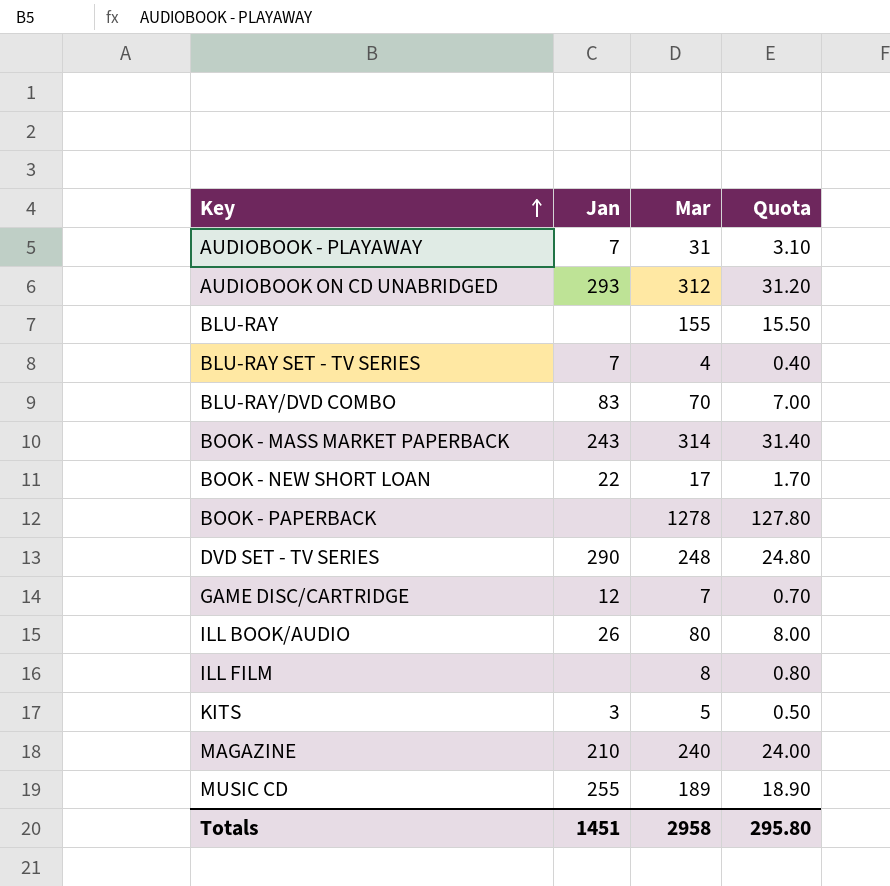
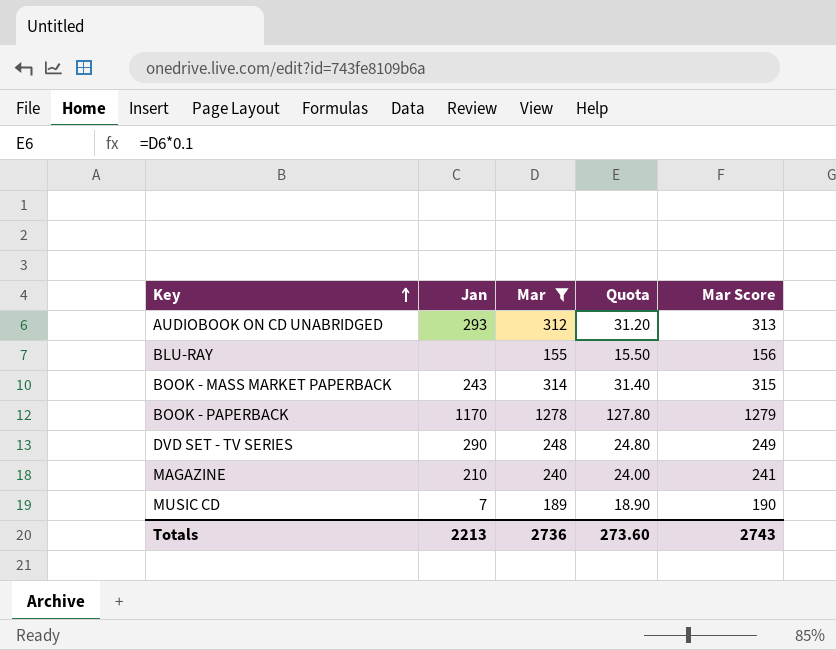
filter: none -> Mar >= 155
column Mar Score | formula: none -> [Mar] + 1
BOOK - PAPERBACK | Jan: none -> 1170
MUSIC CD | Jan: 255 -> 7
Totals | Jan: 1451 -> 2213
Totals | Mar: 2958 -> 2736
Totals | Quota: 295.80 -> 273.60

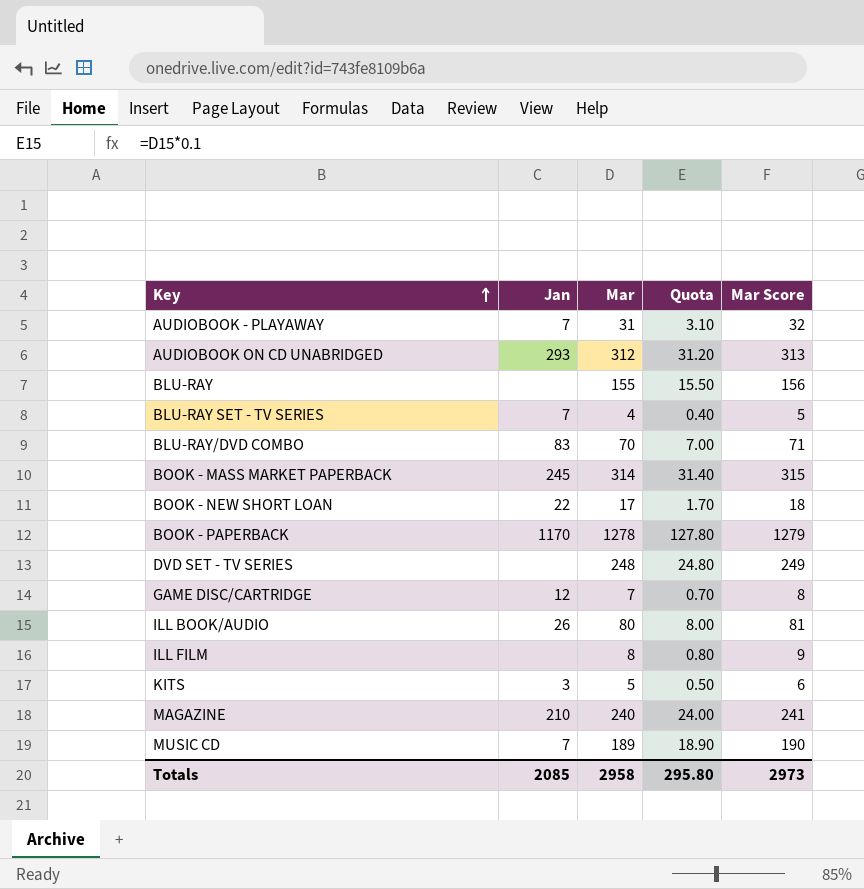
filter: Mar >= 155 -> none
BOOK - MASS MARKET PAPERBACK | Jan: 243 -> 245
DVD SET - TV SERIES | Jan: 290 -> none
Totals | Jan: 2213 -> 2085
Totals | Mar: 2736 -> 2958
Totals | Quota: 273.60 -> 295.80
Totals | Mar Score: 2743 -> 2973

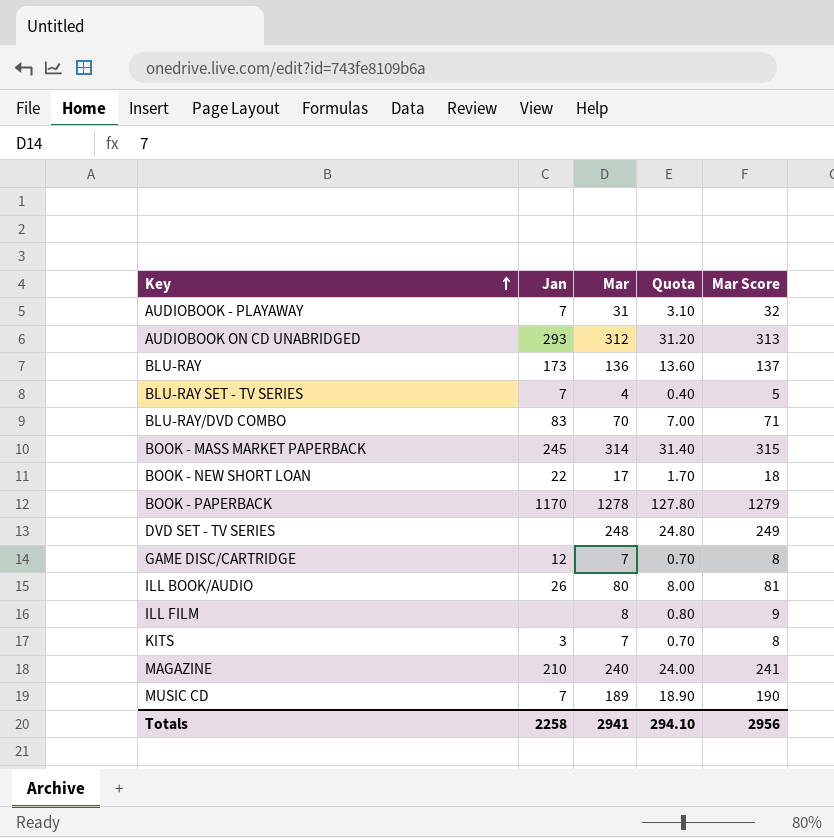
BLU-RAY | Jan: none -> 173
BLU-RAY | Mar: 155 -> 136
BLU-RAY | Quota: 15.50 -> 13.60
BLU-RAY | Mar Score: 156 -> 137
KITS | Mar: 5 -> 7
KITS | Quota: 0.50 -> 0.70
KITS | Mar Score: 6 -> 8
Totals | Jan: 2085 -> 2258
Totals | Mar: 2958 -> 2941
Totals | Quota: 295.80 -> 294.10
Totals | Mar Score: 2973 -> 2956

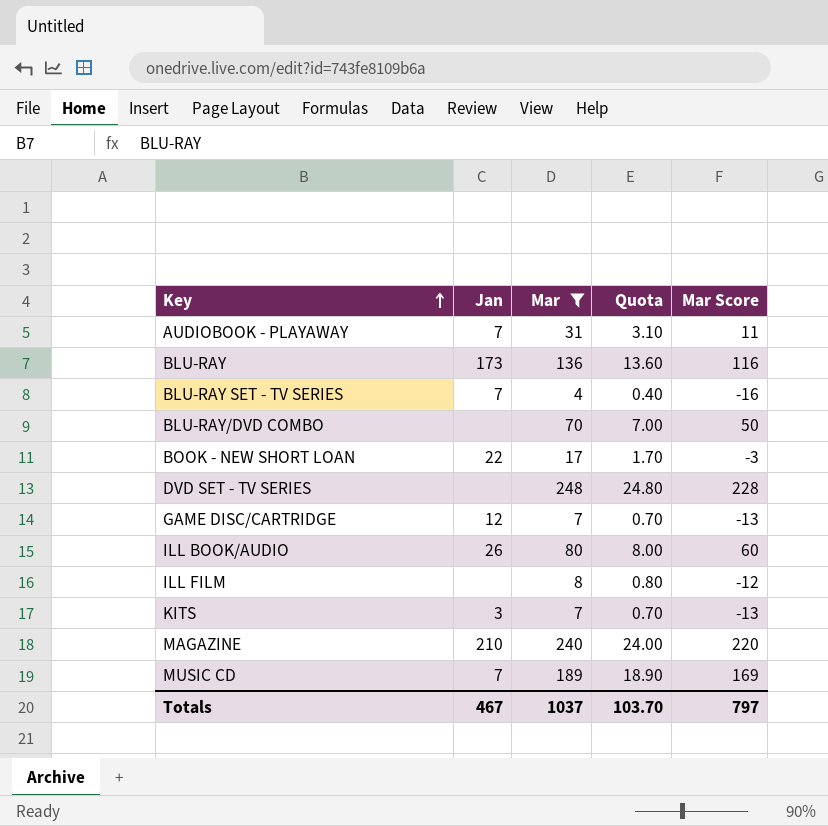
filter: none -> Mar <= 248
column Mar Score | formula: [Mar] + 1 -> [Mar] - 20
BLU-RAY/DVD COMBO | Jan: 83 -> none
Totals | Jan: 2258 -> 467
Totals | Mar: 2941 -> 1037
Totals | Quota: 294.10 -> 103.70
Totals | Mar Score: 2956 -> 797

